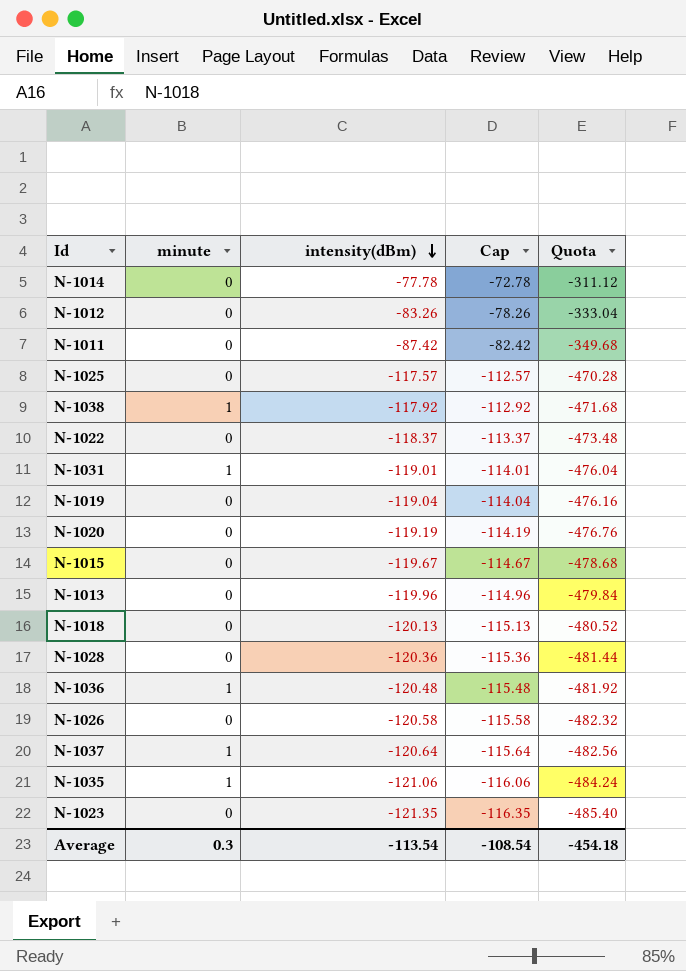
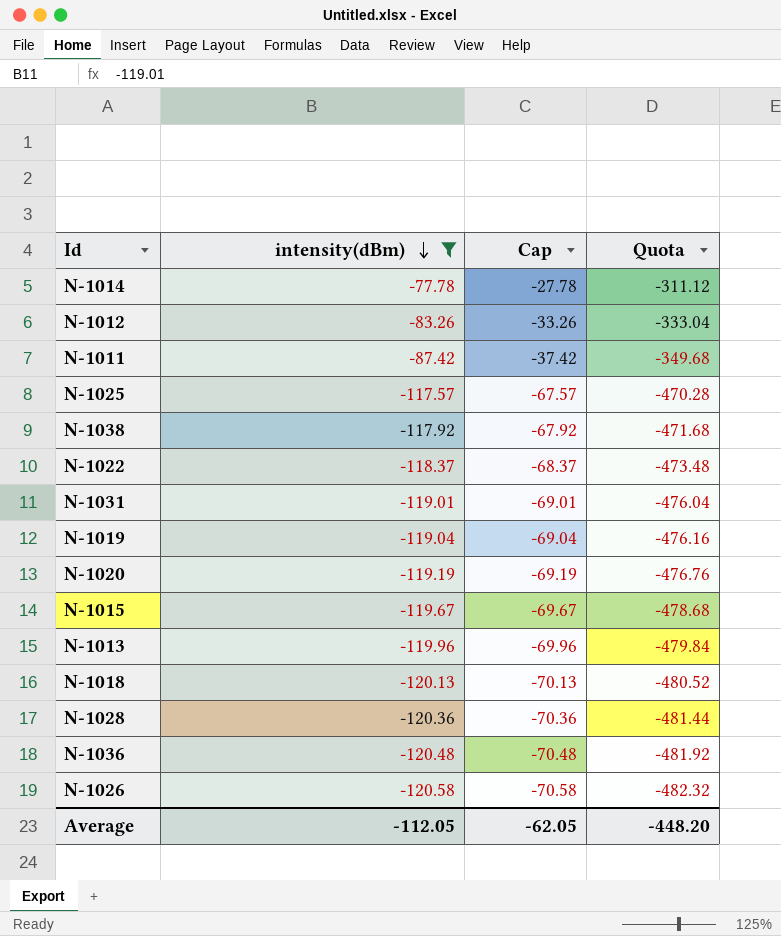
filter: none -> intensity(dBm) >= -120.58
column minute | position: 2 -> none
column Cap | formula: [intensity(dBm)] + 5 -> [intensity(dBm)] + 50
Average | intensity(dBm): -113.54 -> -112.05
Average | Cap: -108.54 -> -62.05
Average | Quota: -454.18 -> -448.20

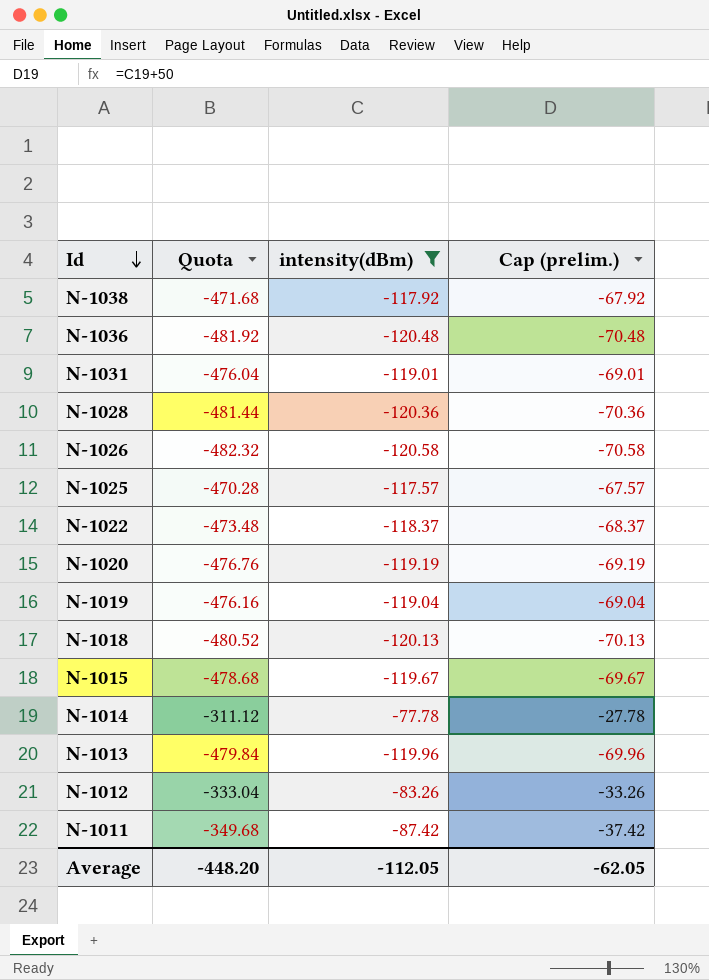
row order: intensity(dBm) descending -> Id descending
column Quota | position: 4 -> 2
column name: Cap -> Cap (prelim.)

